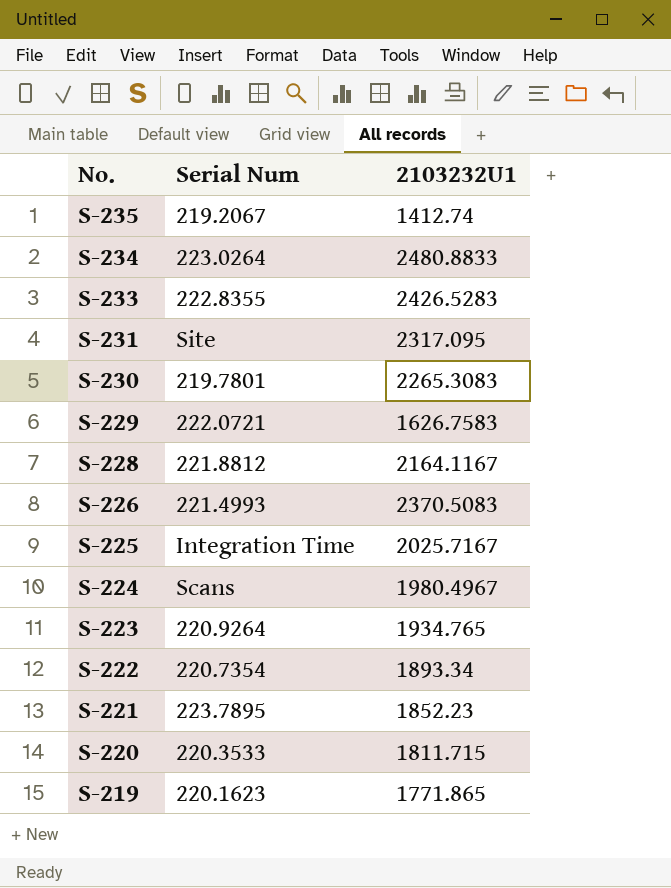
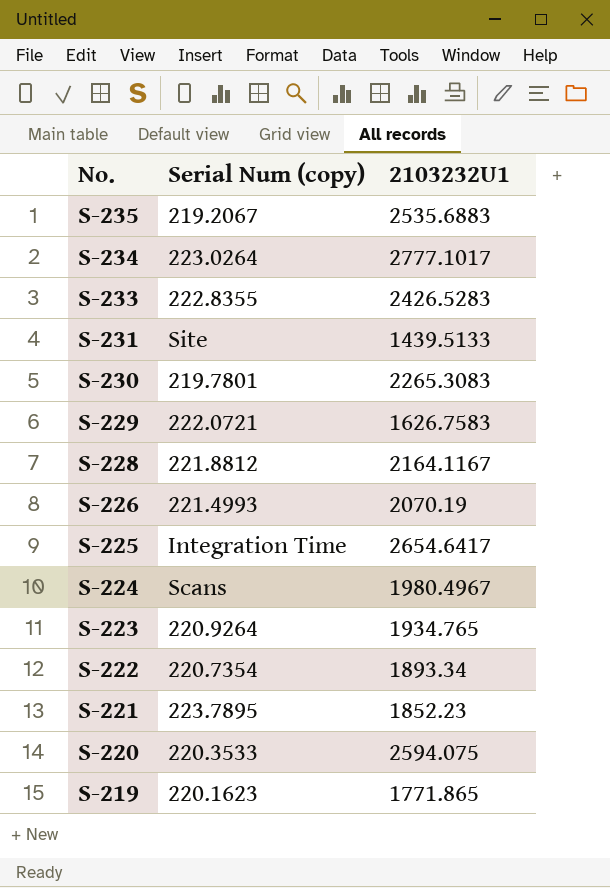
column name: Serial Num -> Serial Num (copy)
S-235 | 2103232U1: 1412.74 -> 2535.6883
S-234 | 2103232U1: 2480.8833 -> 2777.1017
S-231 | 2103232U1: 2317.095 -> 1439.5133
S-226 | 2103232U1: 2370.5083 -> 2070.19
S-225 | 2103232U1: 2025.7167 -> 2654.6417
S-220 | 2103232U1: 1811.715 -> 2594.075

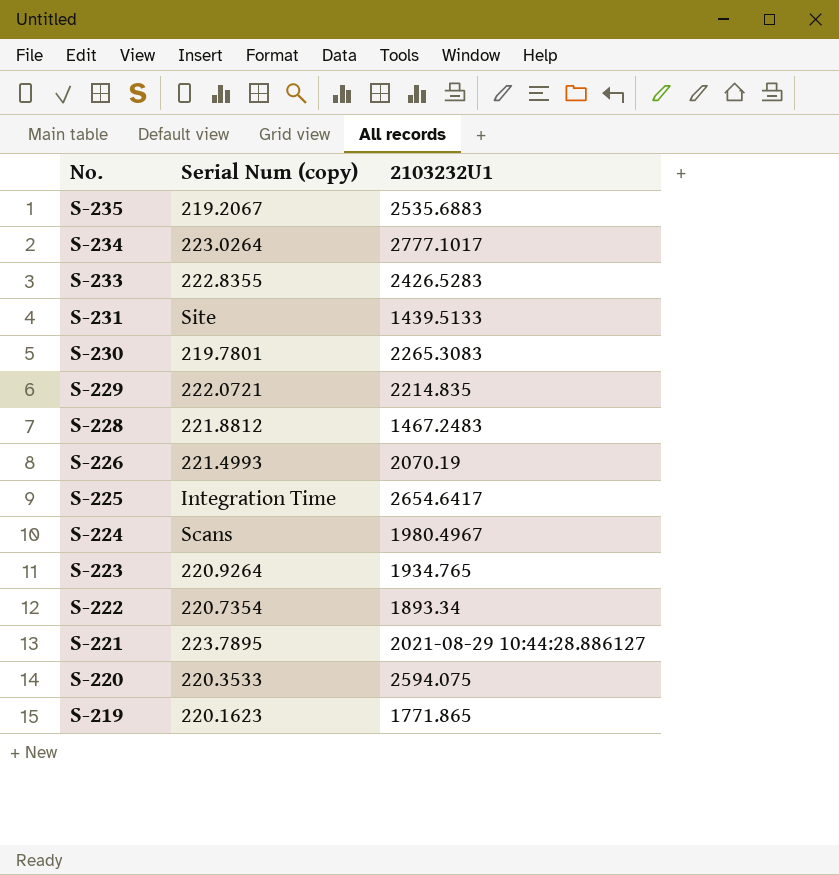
S-229 | 2103232U1: 1626.7583 -> 2214.835
S-228 | 2103232U1: 2164.1167 -> 1467.2483
S-221 | 2103232U1: 1852.23 -> 2021-08-29 10:44:28.886127

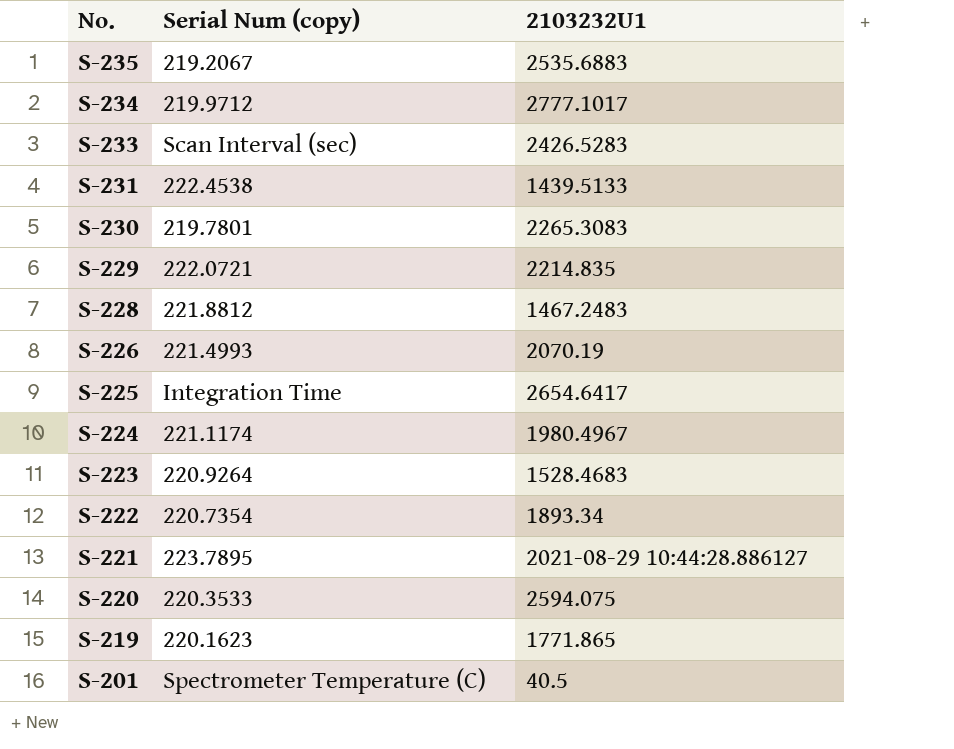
S-234 | Serial Num (copy): 223.0264 -> 219.9712
S-233 | Serial Num (copy): 222.8355 -> Scan Interval (sec)
S-231 | Serial Num (copy): Site -> 222.4538
S-224 | Serial Num (copy): Scans -> 221.1174
S-223 | 2103232U1: 1934.765 -> 1528.4683
row S-201: none -> Spectrometer Temperature (C) | 40.5

